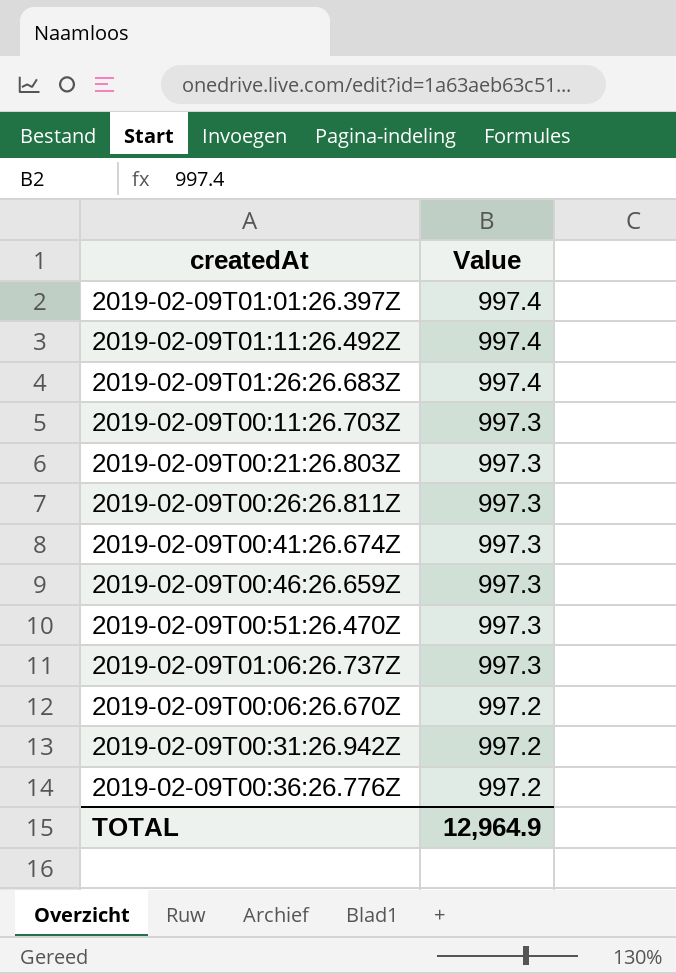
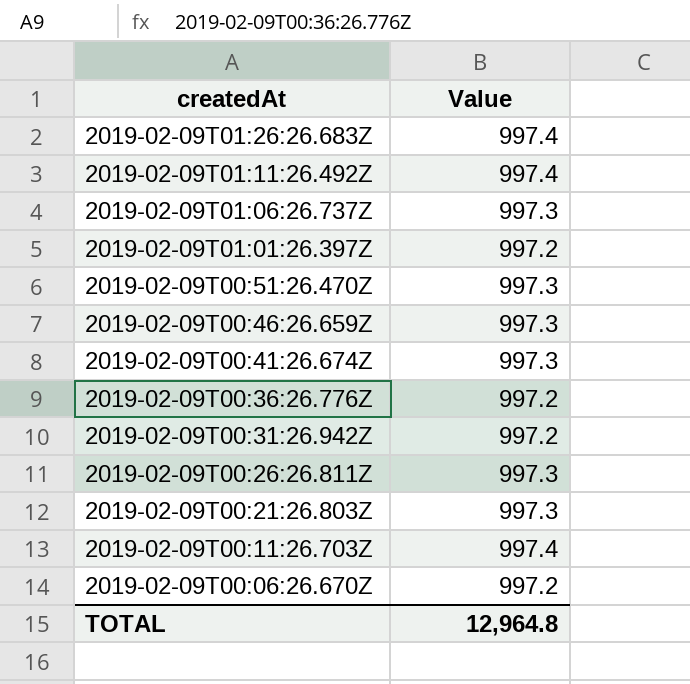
row order: Value descending -> createdAt descending
2019-02-09T01:01:26.397Z | Value: 997.4 -> 997.2
2019-02-09T00:11:26.703Z | Value: 997.3 -> 997.4
TOTAL | Value: 12,964.9 -> 12,964.8

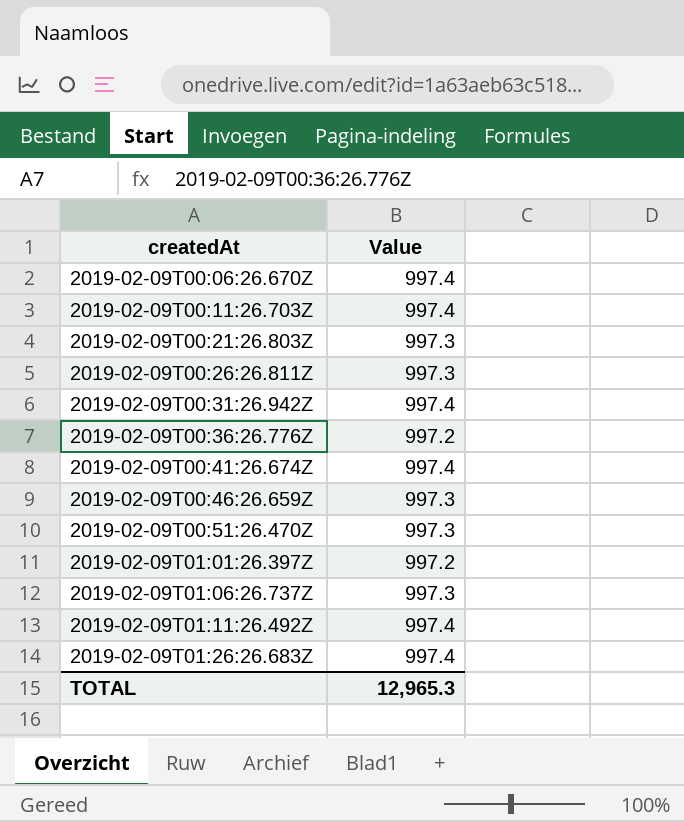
row order: createdAt descending -> createdAt ascending
2019-02-09T00:06:26.670Z | Value: 997.2 -> 997.4
2019-02-09T00:31:26.942Z | Value: 997.2 -> 997.4
2019-02-09T00:41:26.674Z | Value: 997.3 -> 997.4
TOTAL | Value: 12,964.8 -> 12,965.3

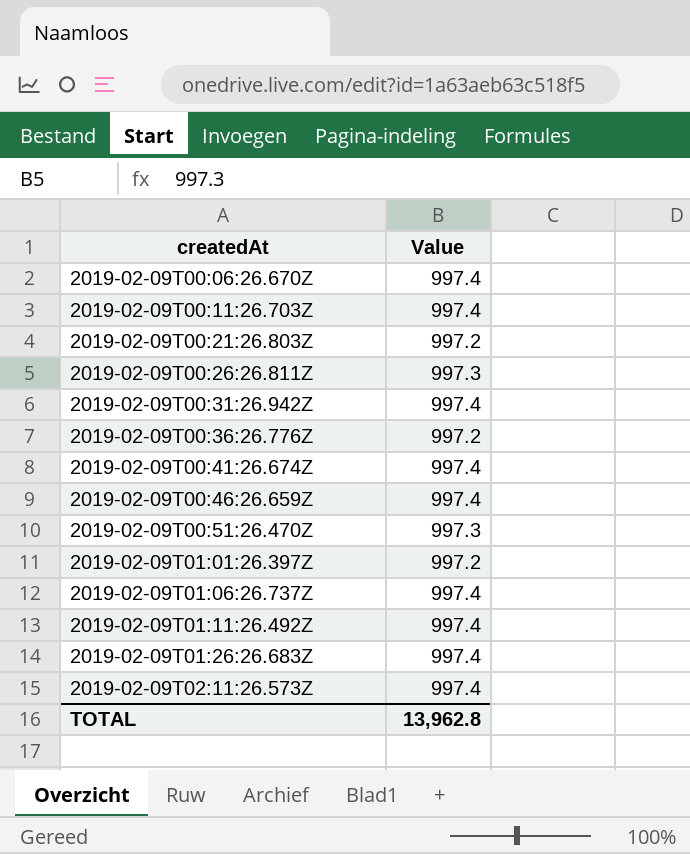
2019-02-09T00:21:26.803Z | Value: 997.3 -> 997.2
2019-02-09T00:46:26.659Z | Value: 997.3 -> 997.4
2019-02-09T01:06:26.737Z | Value: 997.3 -> 997.4
row 2019-02-09T02:11:26.573Z: none -> 997.4
TOTAL | Value: 12,965.3 -> 13,962.8

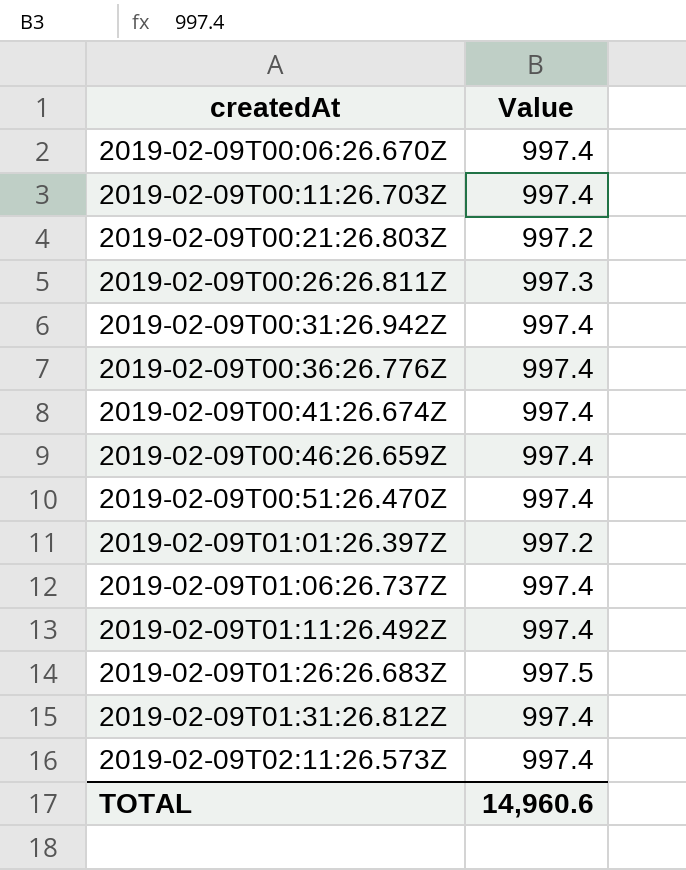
2019-02-09T00:36:26.776Z | Value: 997.2 -> 997.4
2019-02-09T00:51:26.470Z | Value: 997.3 -> 997.4
2019-02-09T01:26:26.683Z | Value: 997.4 -> 997.5
row 2019-02-09T01:31:26.812Z: none -> 997.4
TOTAL | Value: 13,962.8 -> 14,960.6

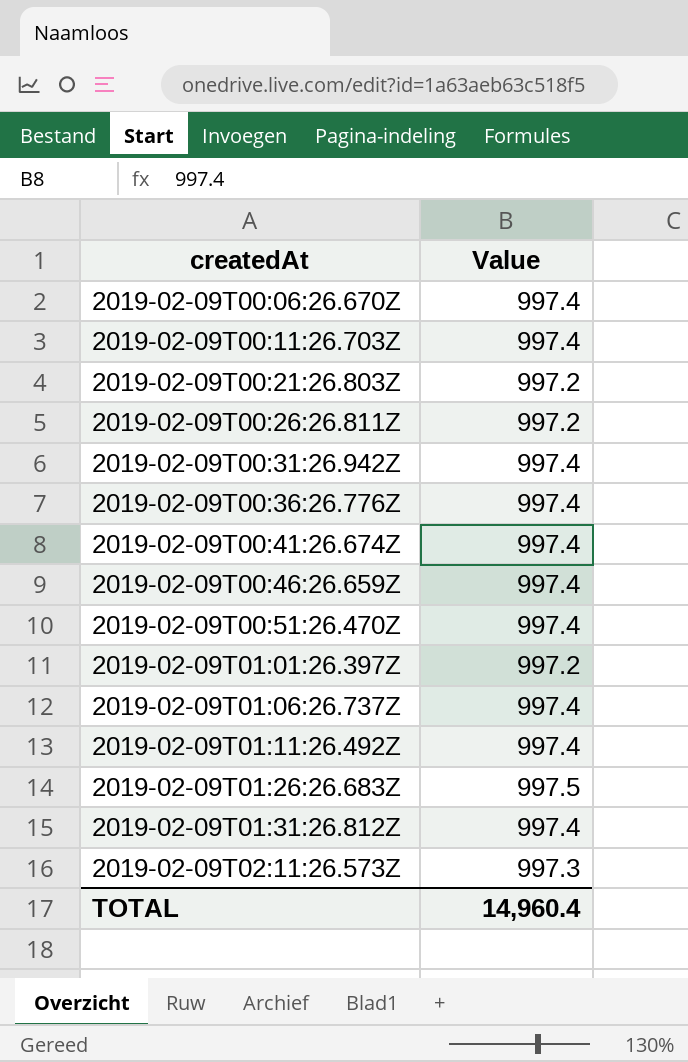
2019-02-09T00:26:26.811Z | Value: 997.3 -> 997.2
2019-02-09T02:11:26.573Z | Value: 997.4 -> 997.3
TOTAL | Value: 14,960.6 -> 14,960.4

